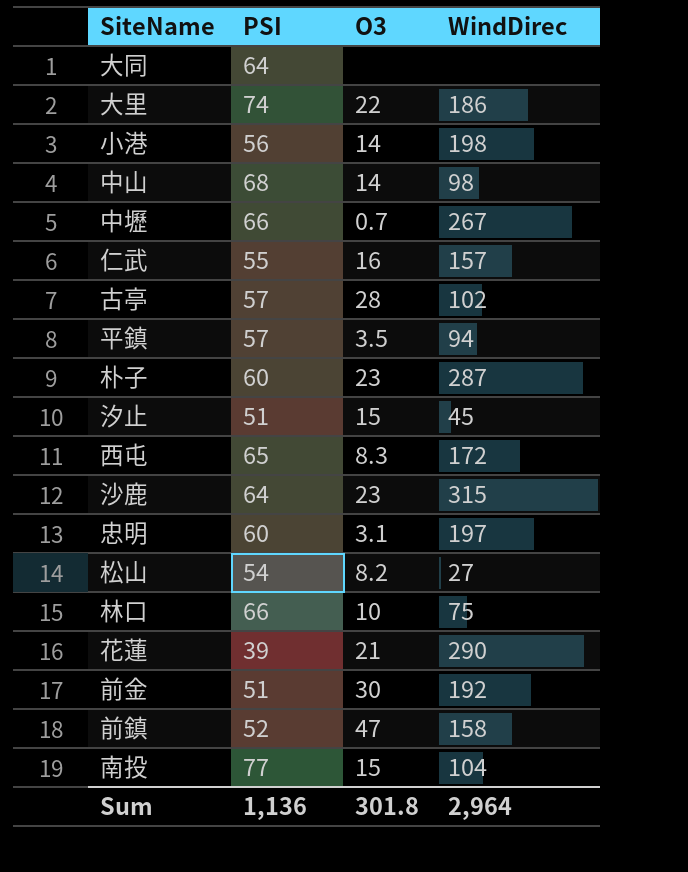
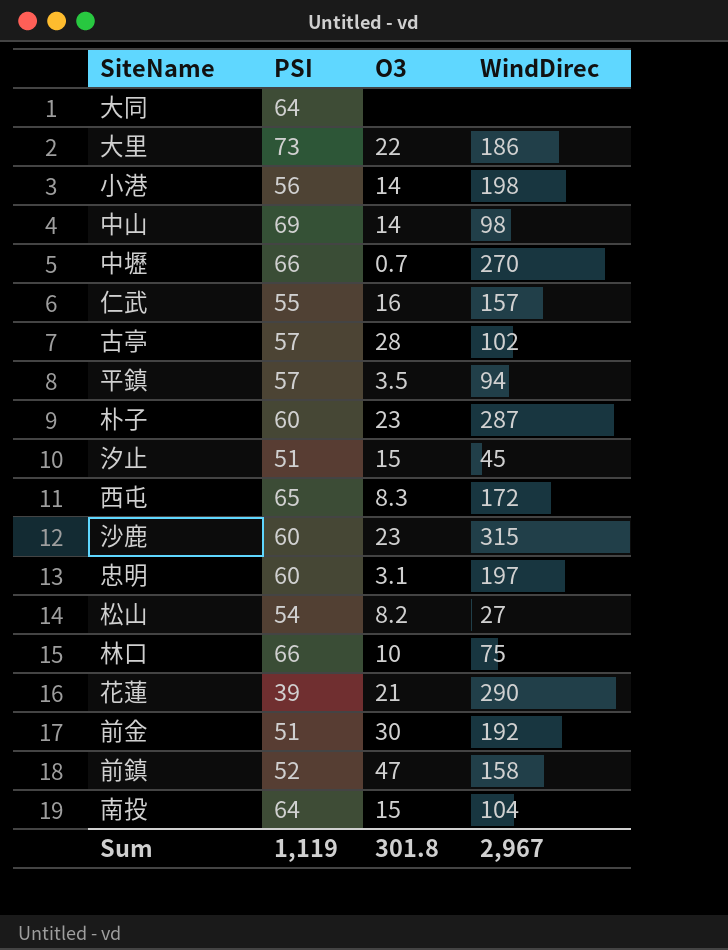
大里 | PSI: 74 -> 73
中山 | PSI: 68 -> 69
中壢 | WindDirec: 267 -> 270
沙鹿 | PSI: 64 -> 60
南投 | PSI: 77 -> 64
Sum | PSI: 1,136 -> 1,119
Sum | WindDirec: 2,964 -> 2,967

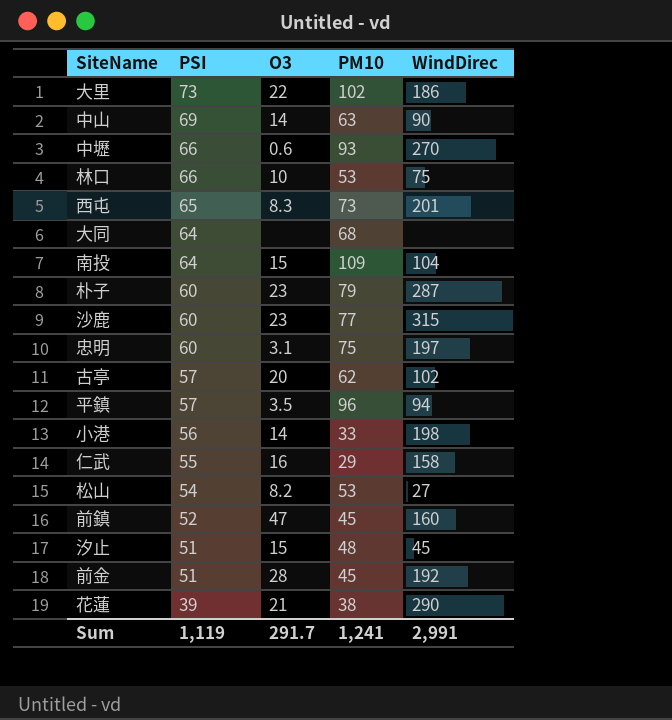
row order: none -> PSI descending
column PM10 | position: none -> 4
中山 | WindDirec: 98 -> 90
中壢 | O3: 0.7 -> 0.6
西屯 | WindDirec: 172 -> 201
古亭 | O3: 28 -> 20
仁武 | WindDirec: 157 -> 158
前鎮 | WindDirec: 158 -> 160
前金 | O3: 30 -> 28
Sum | O3: 301.8 -> 291.7
Sum | WindDirec: 2,967 -> 2,991

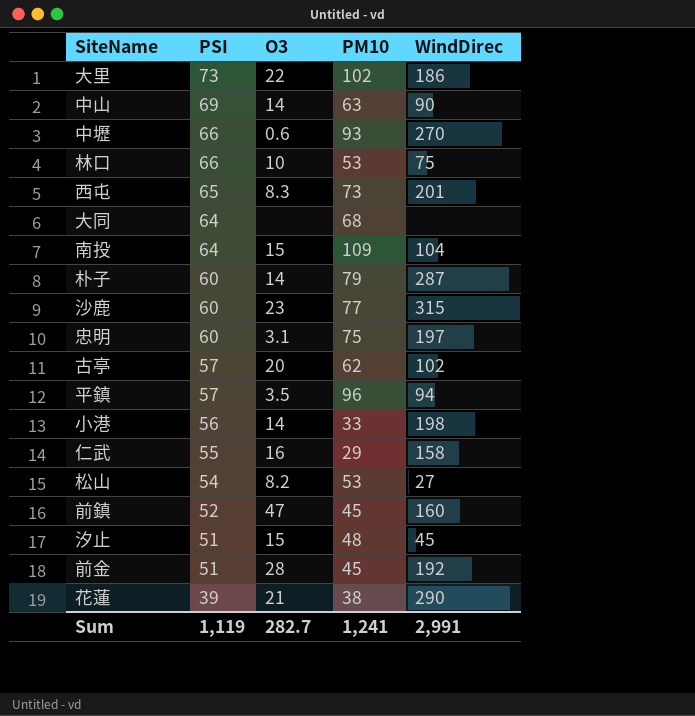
朴子 | O3: 23 -> 14
Sum | O3: 291.7 -> 282.7

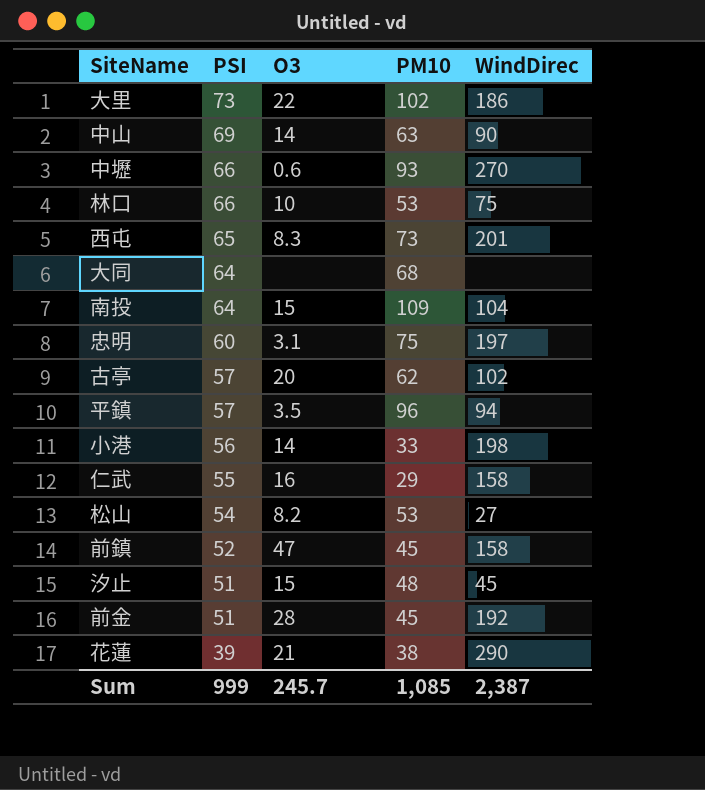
row 朴子: 60 | 14 | 79 | 287 -> none
row 沙鹿: 60 | 23 | 77 | 315 -> none
前鎮 | WindDirec: 160 -> 158
Sum | PSI: 1,119 -> 999
Sum | O3: 282.7 -> 245.7
Sum | PM10: 1,241 -> 1,085
Sum | WindDirec: 2,991 -> 2,387

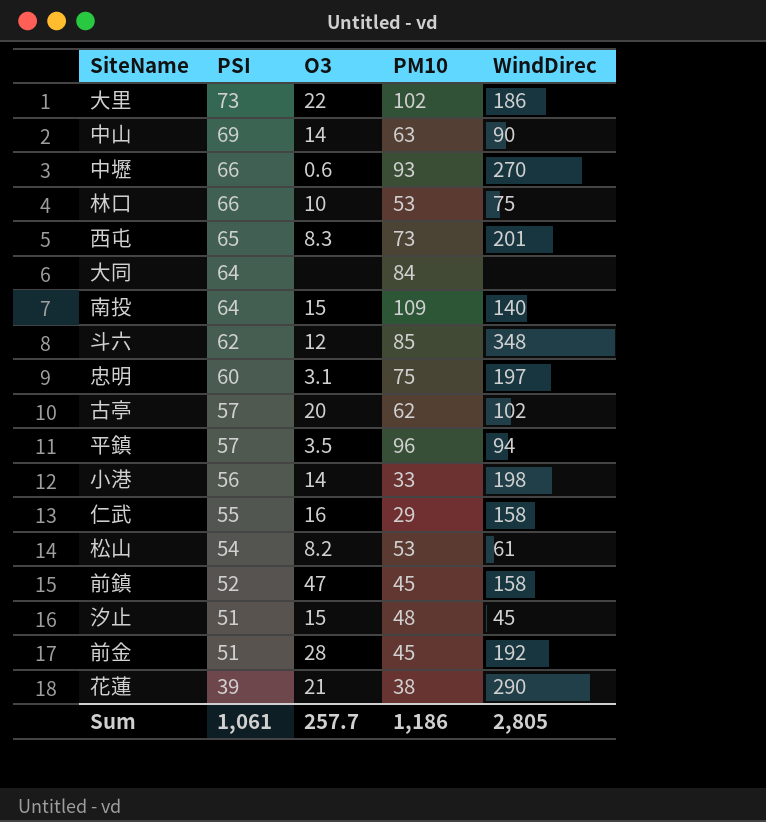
大同 | PM10: 68 -> 84
南投 | WindDirec: 104 -> 140
row 斗六: none -> 62 | 12 | 85 | 348
松山 | WindDirec: 27 -> 61
Sum | PSI: 999 -> 1,061
Sum | O3: 245.7 -> 257.7
Sum | PM10: 1,085 -> 1,186
Sum | WindDirec: 2,387 -> 2,805

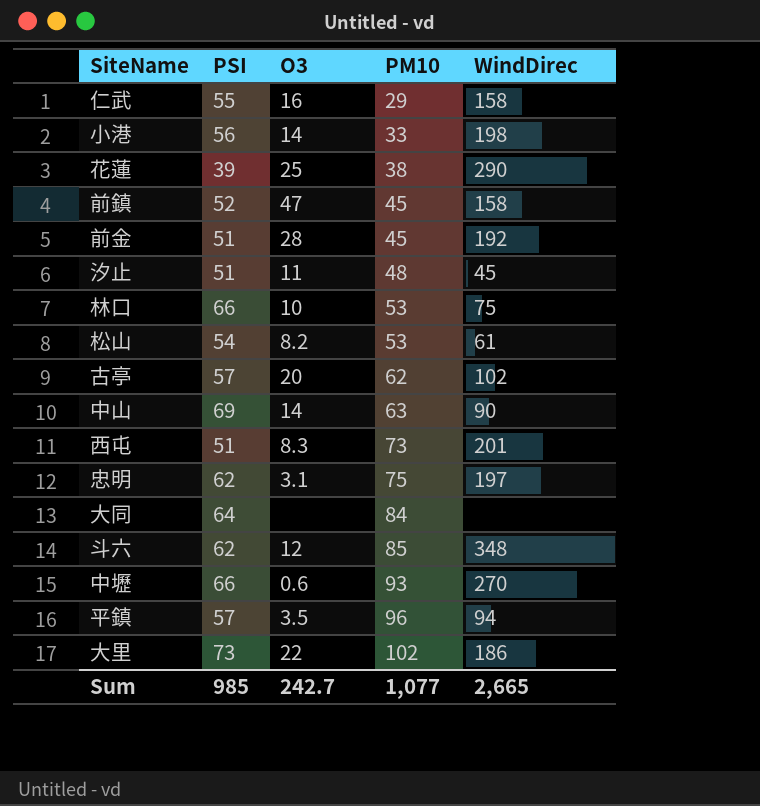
row order: PSI descending -> PM10 ascending
row 南投: 64 | 15 | 109 | 140 -> none
花蓮 | O3: 21 -> 25
汐止 | O3: 15 -> 11
西屯 | PSI: 65 -> 51
忠明 | PSI: 60 -> 62
Sum | PSI: 1,061 -> 985
Sum | O3: 257.7 -> 242.7
Sum | PM10: 1,186 -> 1,077
Sum | WindDirec: 2,805 -> 2,665

